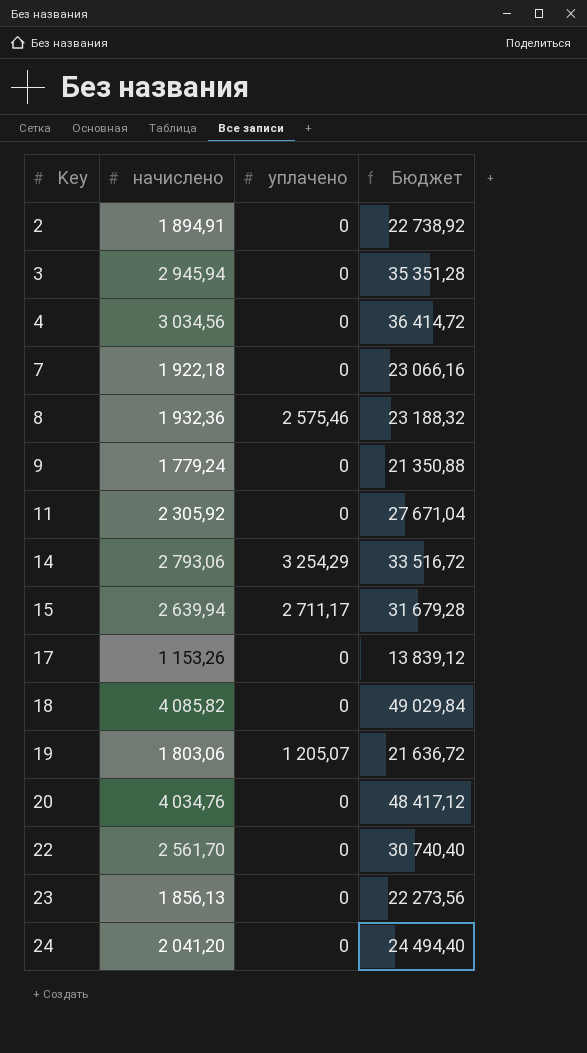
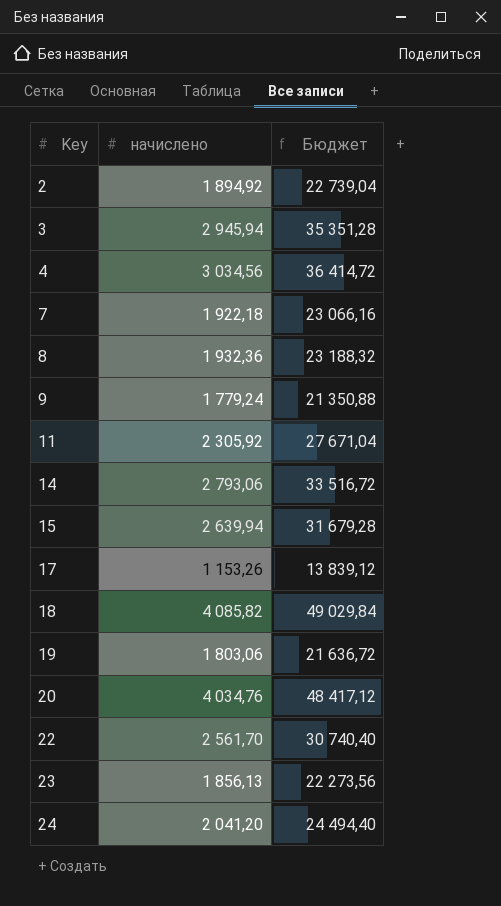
column уплачено | position: 3 -> none
2 | начислено: 1 894,91 -> 1 894,92
2 | Бюджет: 22 738,92 -> 22 739,04

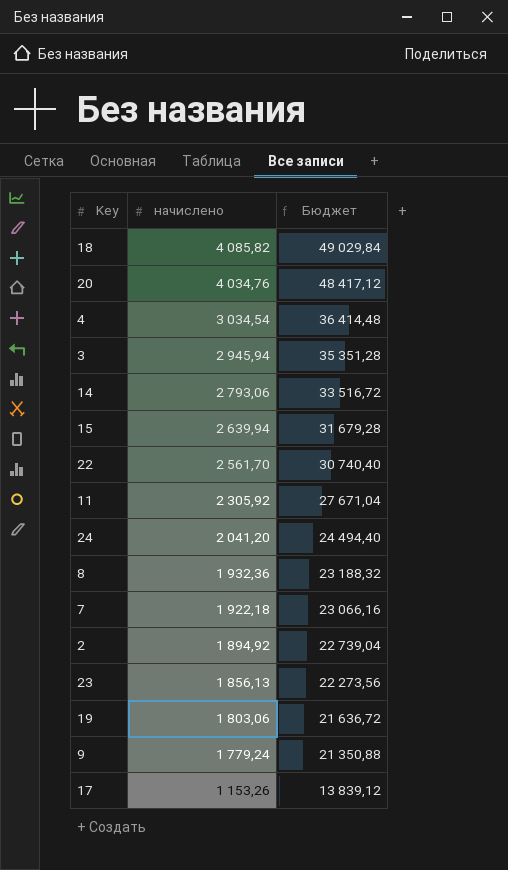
row order: Key ascending -> начислено descending
4 | начислено: 3 034,56 -> 3 034,54
4 | Бюджет: 36 414,72 -> 36 414,48

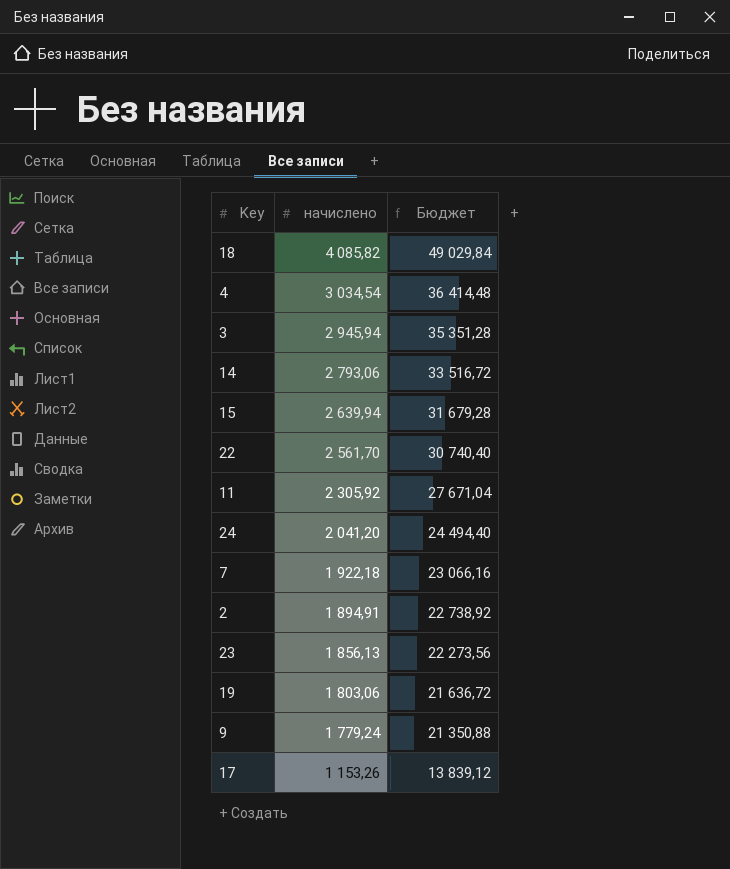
row 20: 4 034,76 | 48 417,12 -> none
row 8: 1 932,36 | 23 188,32 -> none
2 | начислено: 1 894,92 -> 1 894,91
2 | Бюджет: 22 739,04 -> 22 738,92

